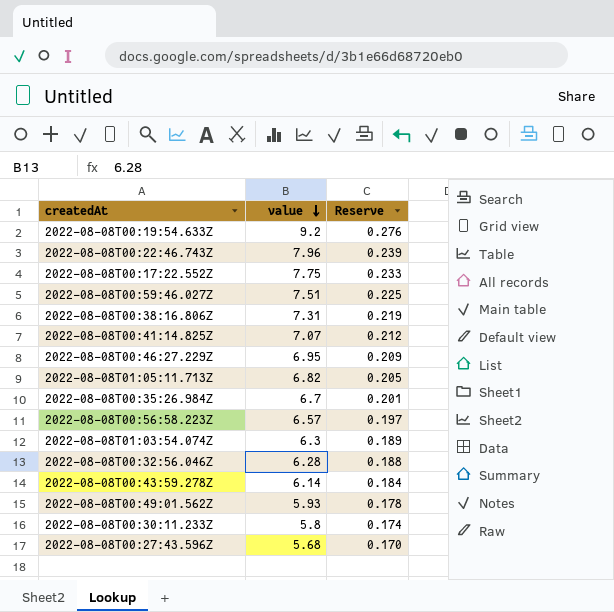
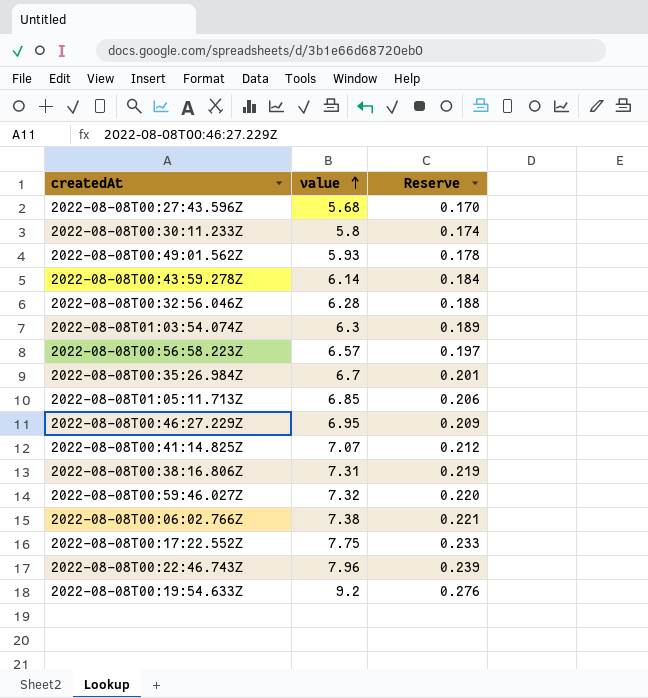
row order: value descending -> value ascending
2022-08-08T01:05:11.713Z | value: 6.82 -> 6.85
2022-08-08T01:05:11.713Z | Reserve: 0.205 -> 0.206
2022-08-08T00:59:46.027Z | value: 7.51 -> 7.32
2022-08-08T00:59:46.027Z | Reserve: 0.225 -> 0.220
row 2022-08-08T00:06:02.766Z: none -> 7.38 | 0.221

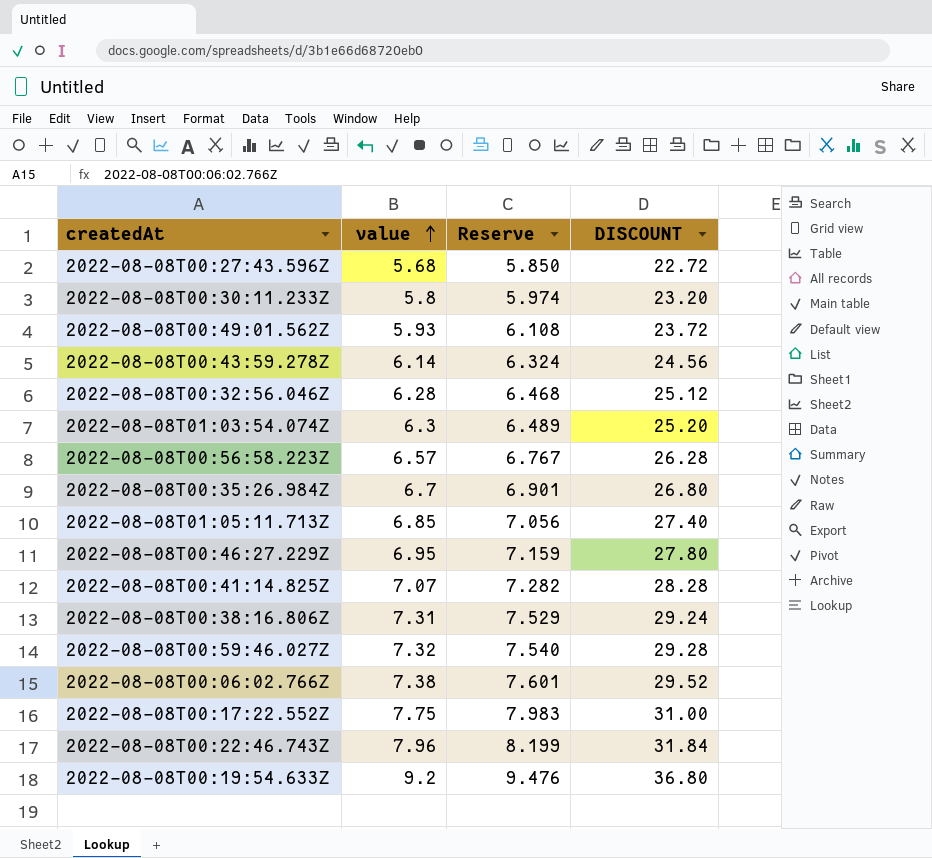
column Reserve | formula: [value] * 0.03 -> [value] * 1.03
column DISCOUNT | formula: none -> [value] * 4

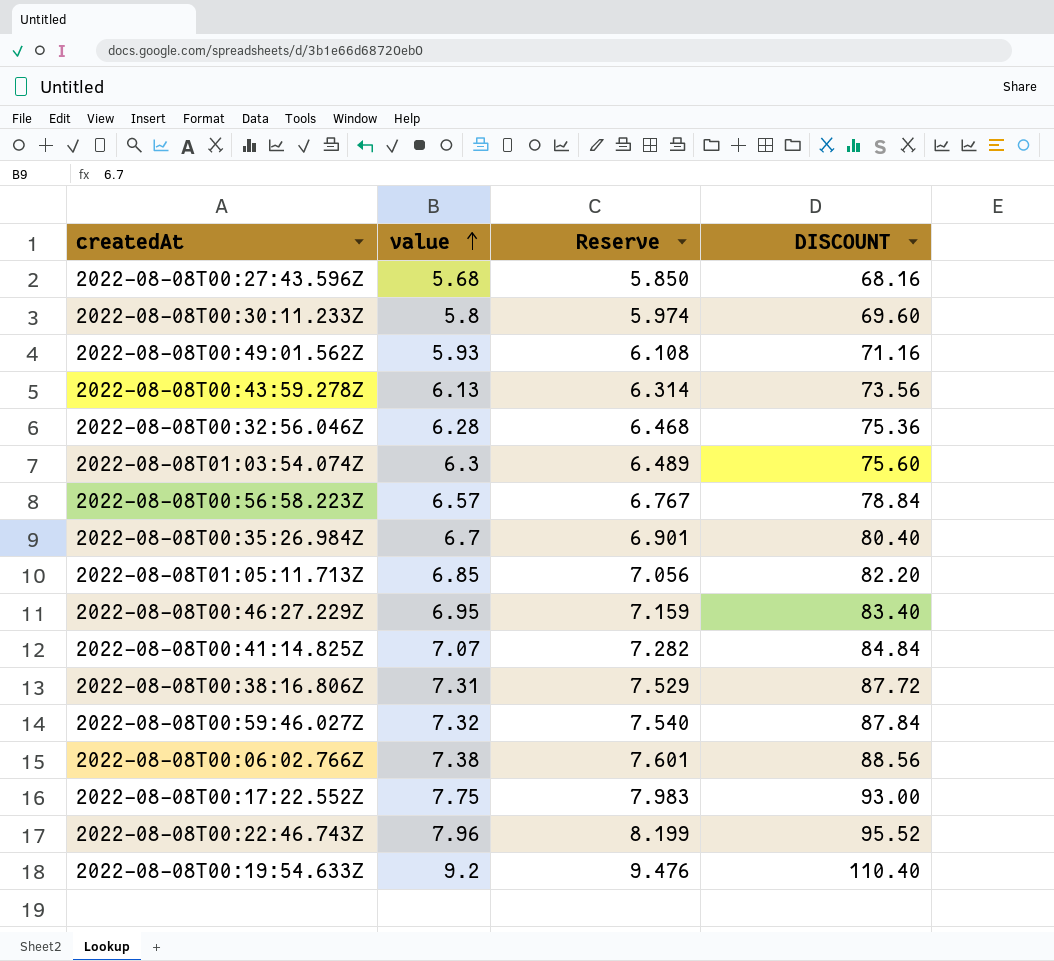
column DISCOUNT | formula: [value] * 4 -> [value] * 12
2022-08-08T00:43:59.278Z | value: 6.14 -> 6.13
2022-08-08T00:43:59.278Z | Reserve: 6.324 -> 6.314

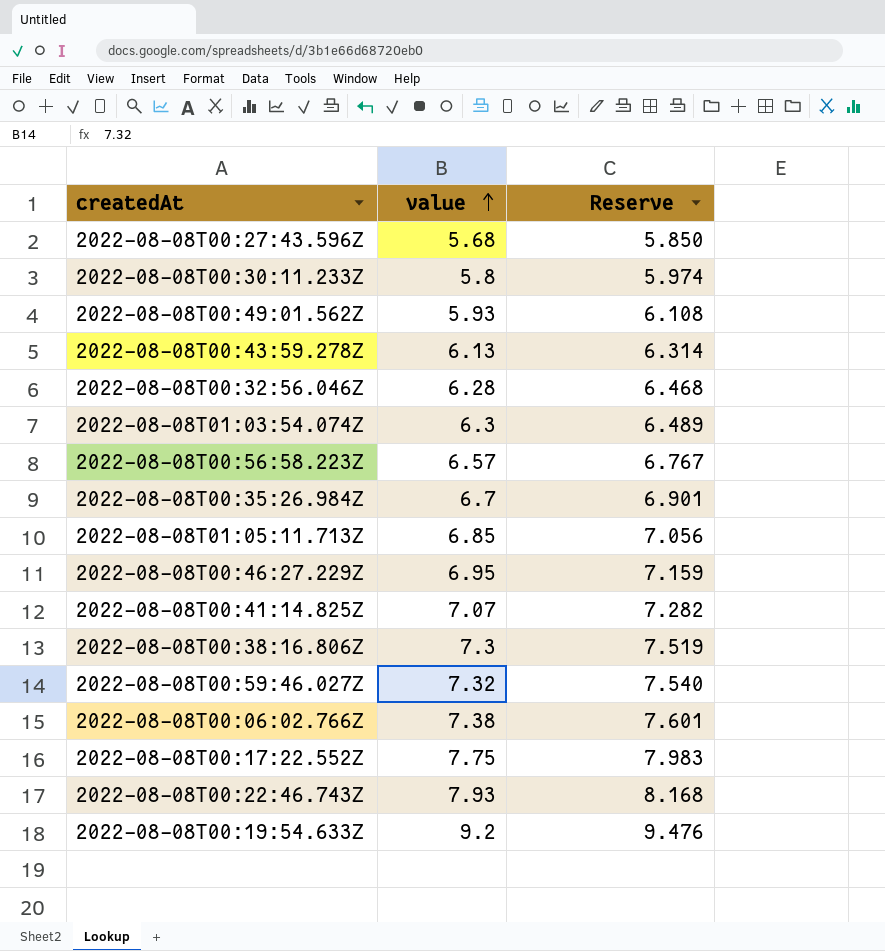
column DISCOUNT | formula: [value] * 12 -> none
2022-08-08T00:38:16.806Z | value: 7.31 -> 7.3
2022-08-08T00:38:16.806Z | Reserve: 7.529 -> 7.519
2022-08-08T00:22:46.743Z | value: 7.96 -> 7.93
2022-08-08T00:22:46.743Z | Reserve: 8.199 -> 8.168

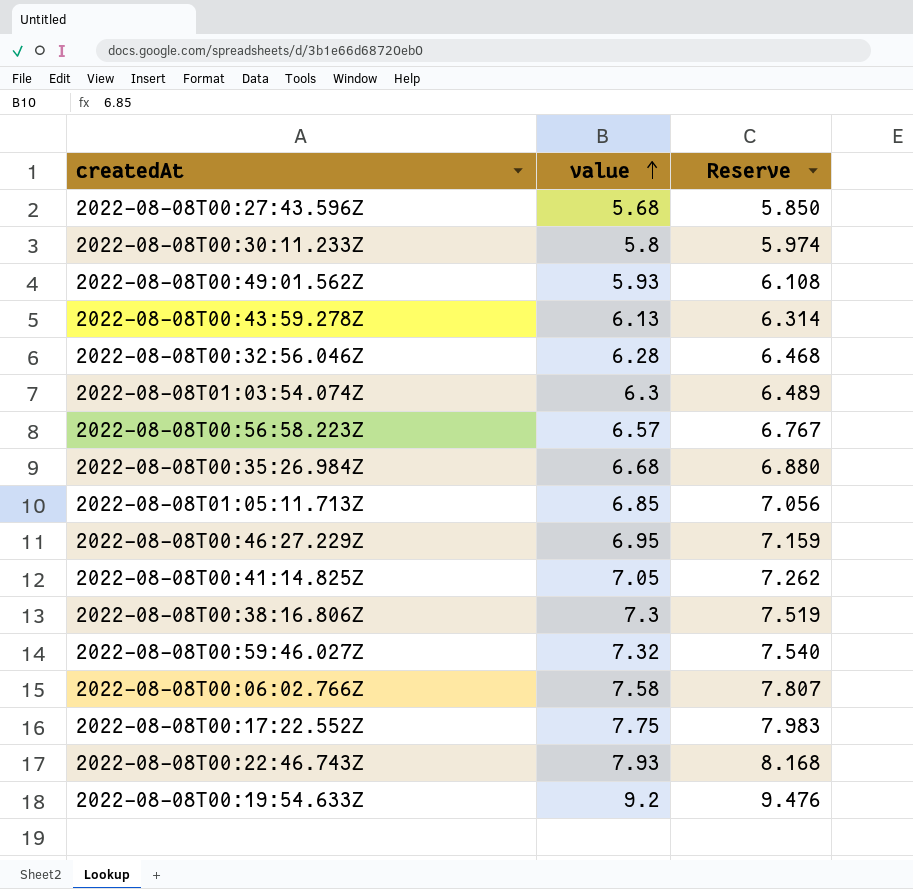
2022-08-08T00:35:26.984Z | value: 6.7 -> 6.68
2022-08-08T00:35:26.984Z | Reserve: 6.901 -> 6.880
2022-08-08T00:41:14.825Z | value: 7.07 -> 7.05
2022-08-08T00:41:14.825Z | Reserve: 7.282 -> 7.262
2022-08-08T00:06:02.766Z | value: 7.38 -> 7.58
2022-08-08T00:06:02.766Z | Reserve: 7.601 -> 7.807

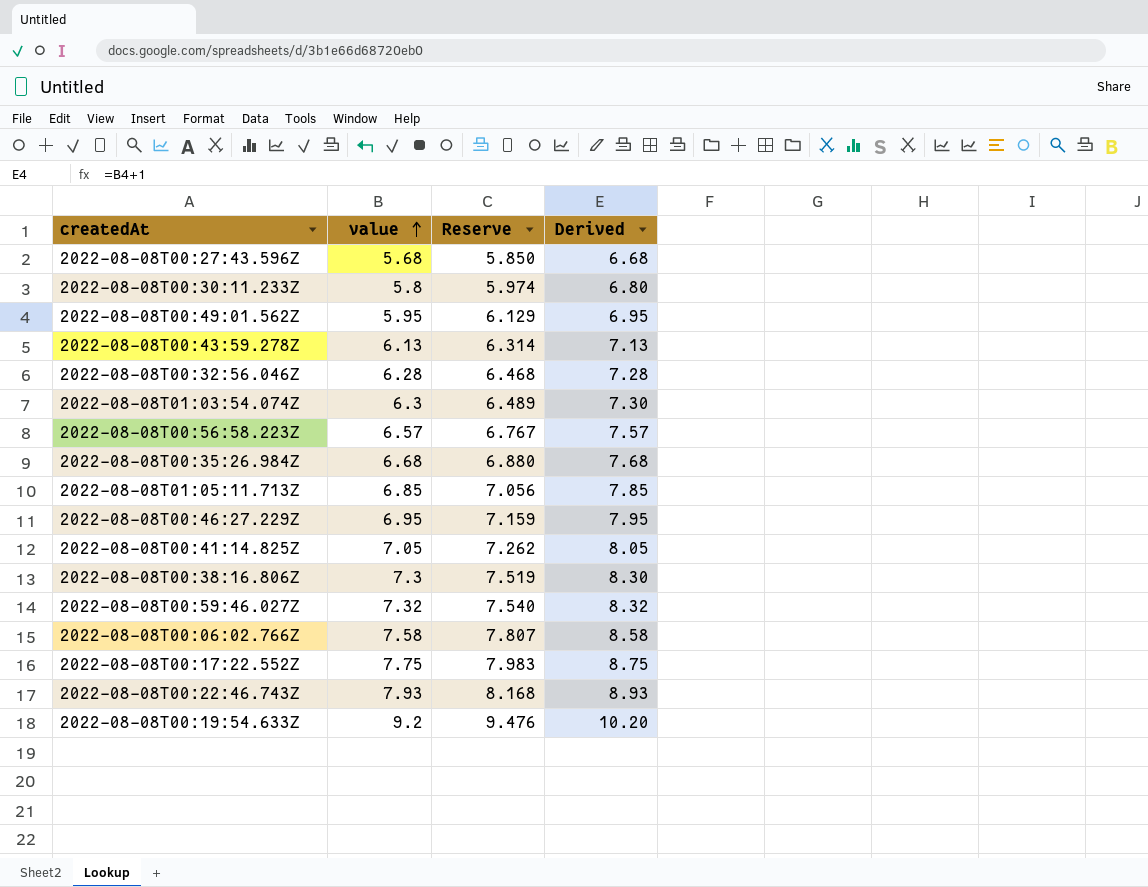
column Derived | formula: none -> [value] + 1
2022-08-08T00:49:01.562Z | value: 5.93 -> 5.95
2022-08-08T00:49:01.562Z | Reserve: 6.108 -> 6.129

